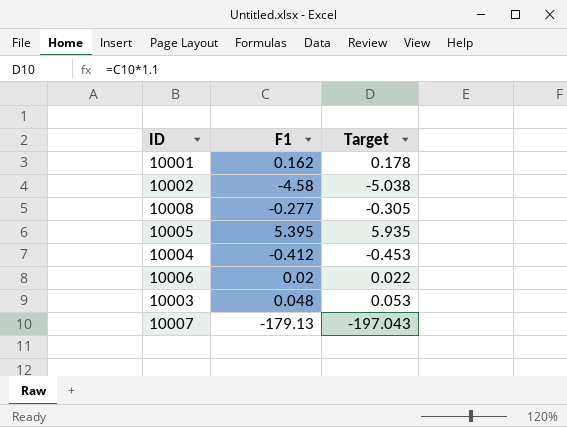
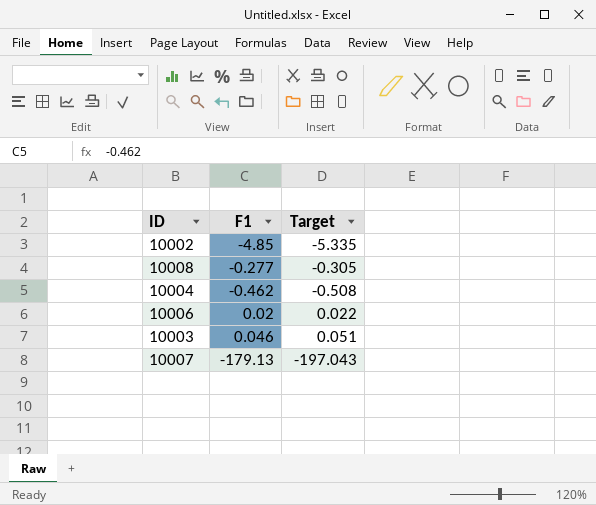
row 10001: 0.162 | 0.178 -> none
row 10005: 5.395 | 5.935 -> none
10002 | F1: -4.58 -> -4.85
10002 | Target: -5.038 -> -5.335
10004 | F1: -0.412 -> -0.462
10004 | Target: -0.453 -> -0.508
10003 | F1: 0.048 -> 0.046
10003 | Target: 0.053 -> 0.051

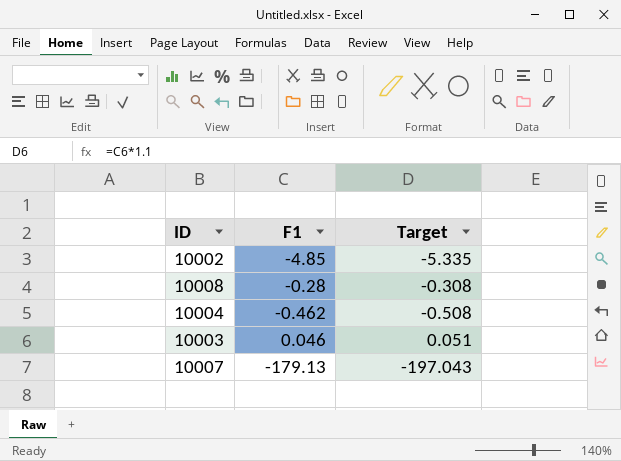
row 10006: 0.02 | 0.022 -> none
10008 | F1: -0.277 -> -0.28
10008 | Target: -0.305 -> -0.308

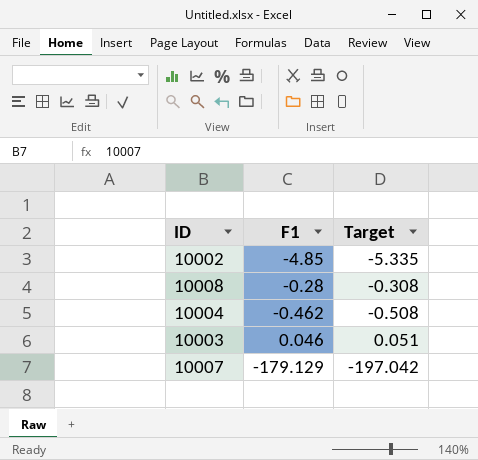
10007 | F1: -179.13 -> -179.129
10007 | Target: -197.043 -> -197.042

